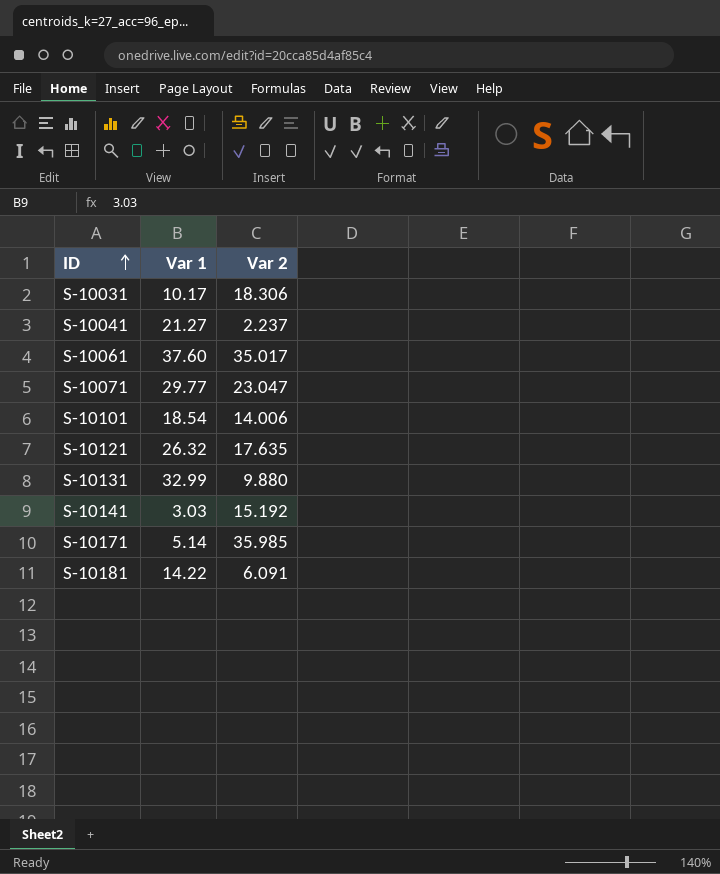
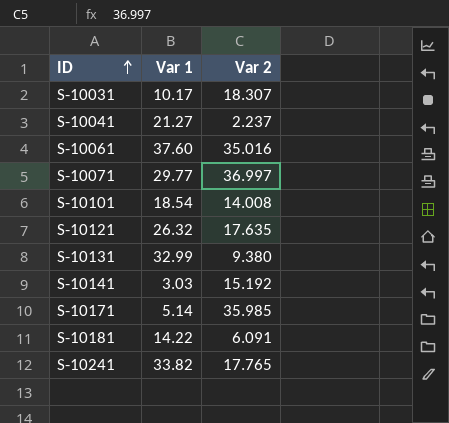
S-10031 | Var 2: 18.306 -> 18.307
S-10061 | Var 2: 35.017 -> 35.016
S-10071 | Var 2: 23.047 -> 36.997
S-10101 | Var 2: 14.006 -> 14.008
S-10131 | Var 2: 9.880 -> 9.380
row S-10241: none -> 33.82 | 17.765

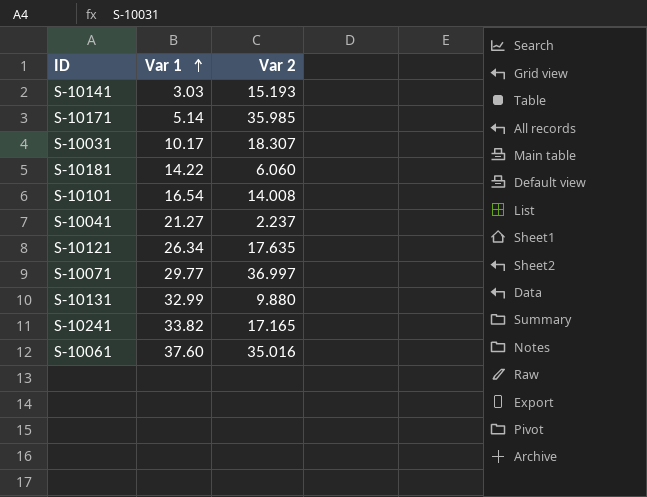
row order: ID ascending -> Var 1 ascending
S-10141 | Var 2: 15.192 -> 15.193
S-10181 | Var 2: 6.091 -> 6.060
S-10101 | Var 1: 18.54 -> 16.54
S-10121 | Var 1: 26.32 -> 26.34
S-10131 | Var 2: 9.380 -> 9.880
S-10241 | Var 2: 17.765 -> 17.165

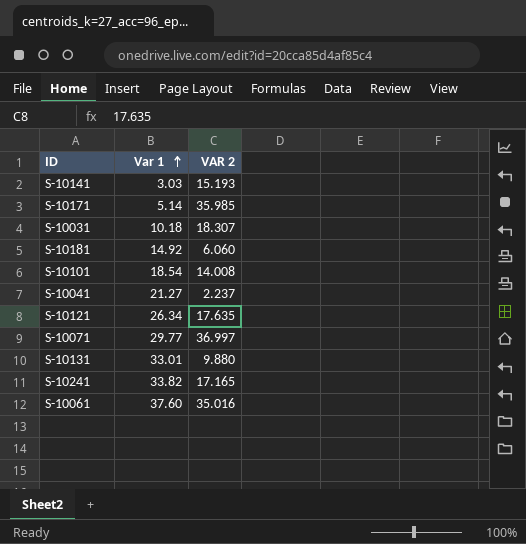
column name: Var 2 -> VAR 2
S-10031 | Var 1: 10.17 -> 10.18
S-10181 | Var 1: 14.22 -> 14.92
S-10101 | Var 1: 16.54 -> 18.54
S-10131 | Var 1: 32.99 -> 33.01

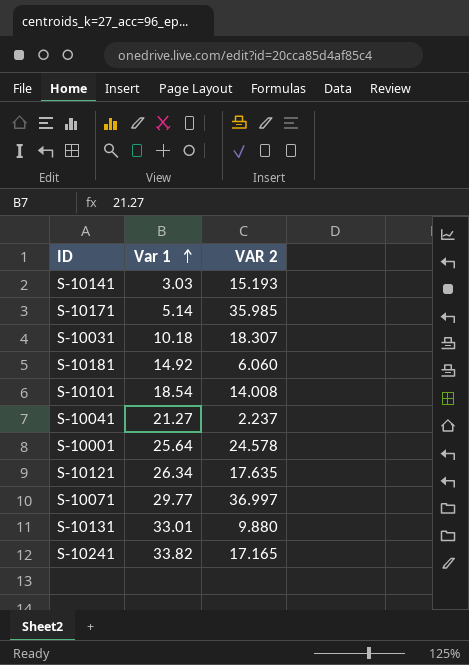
row S-10061: 37.60 | 35.016 -> none
row S-10001: none -> 25.64 | 24.578

